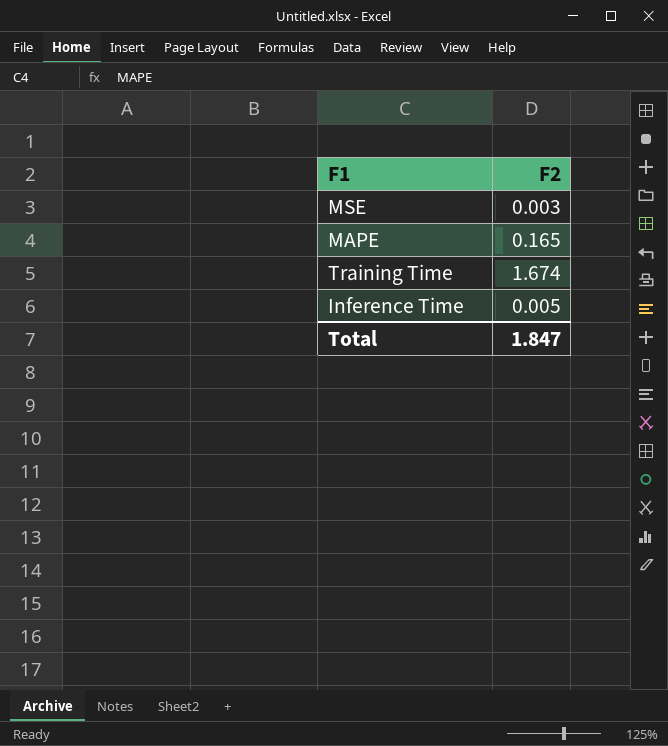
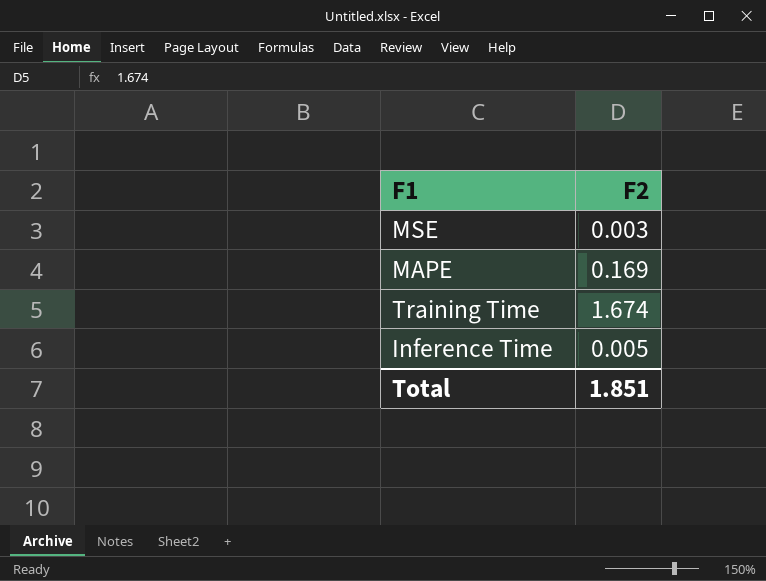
MAPE | F2: 0.165 -> 0.169
Total | F2: 1.847 -> 1.851

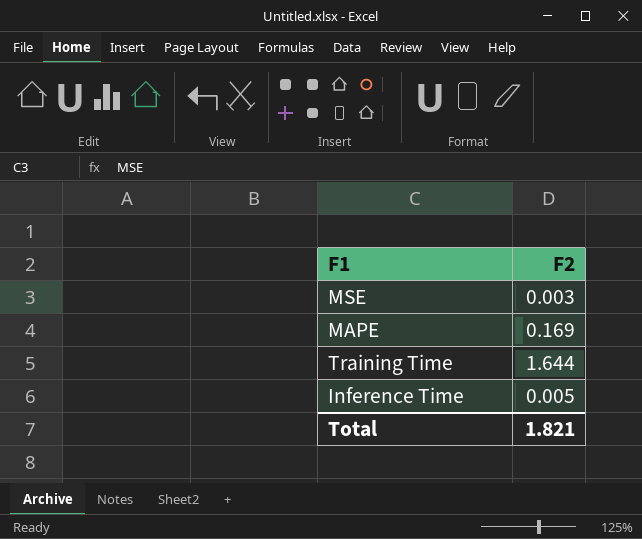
Training Time | F2: 1.674 -> 1.644
Total | F2: 1.851 -> 1.821

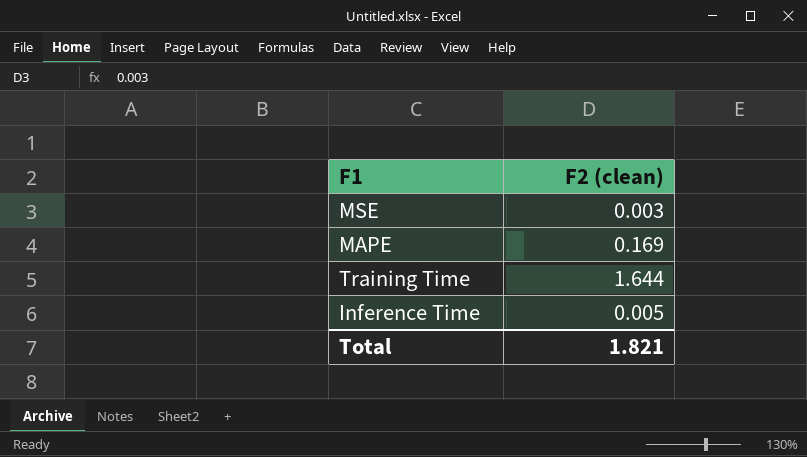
column name: F2 -> F2 (clean)

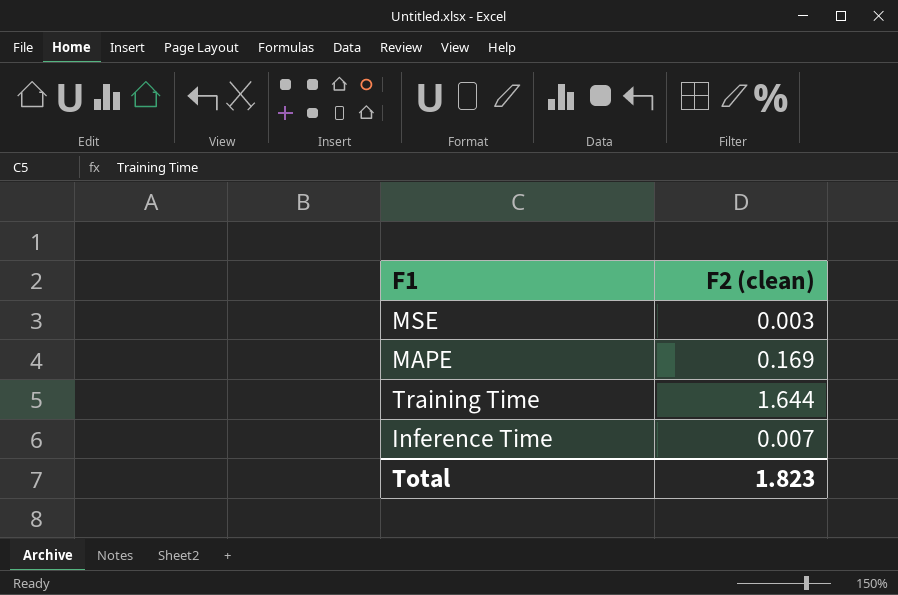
Inference Time | F2 (clean): 0.005 -> 0.007
Total | F2 (clean): 1.821 -> 1.823

